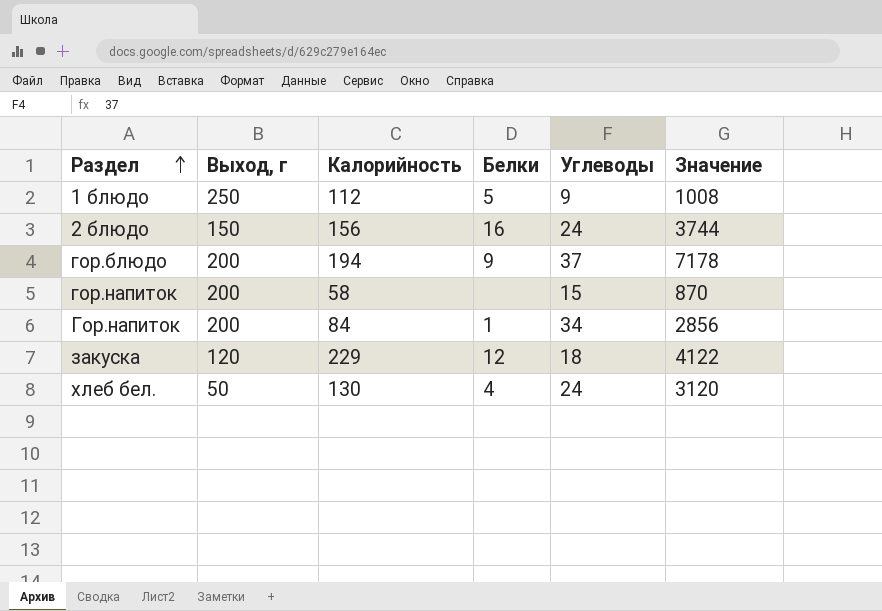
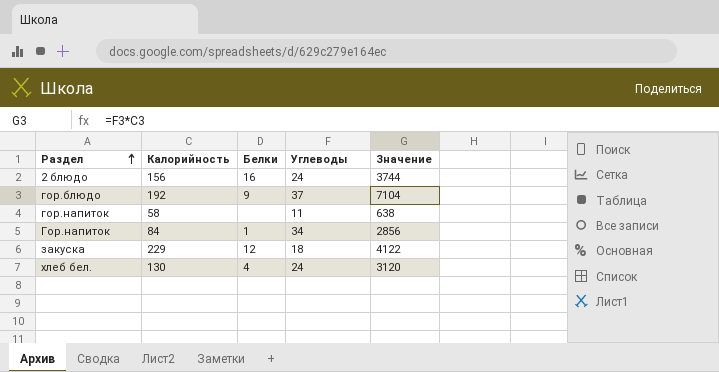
column Выход, г | position: 2 -> none
row 1 блюдо: 250 | 112 | 5 | 9 | 1008 -> none
гор.блюдо | Калорийность: 194 -> 192
гор.блюдо | Значение: 7178 -> 7104
гор.напиток | Углеводы: 15 -> 11
гор.напиток | Значение: 870 -> 638

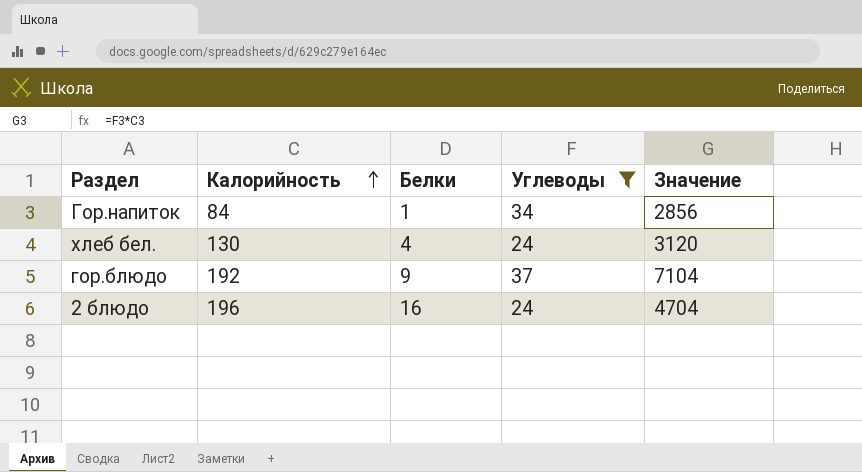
filter: none -> Углеводы >= 24
row order: Раздел ascending -> Калорийность ascending
2 блюдо | Калорийность: 156 -> 196
2 блюдо | Значение: 3744 -> 4704

